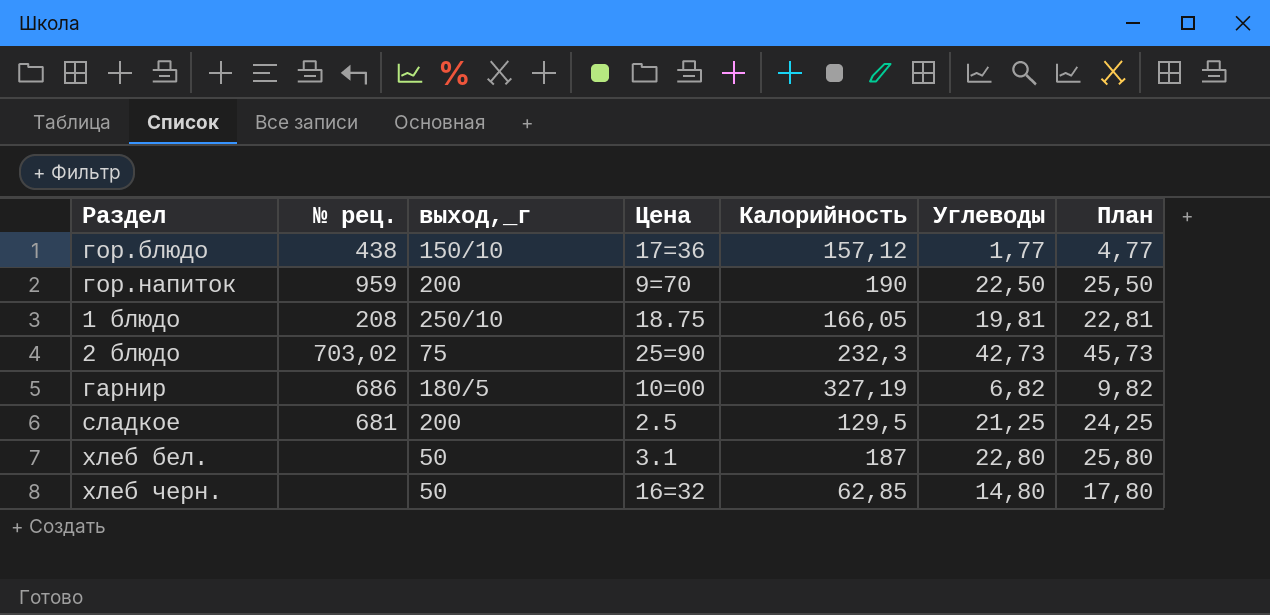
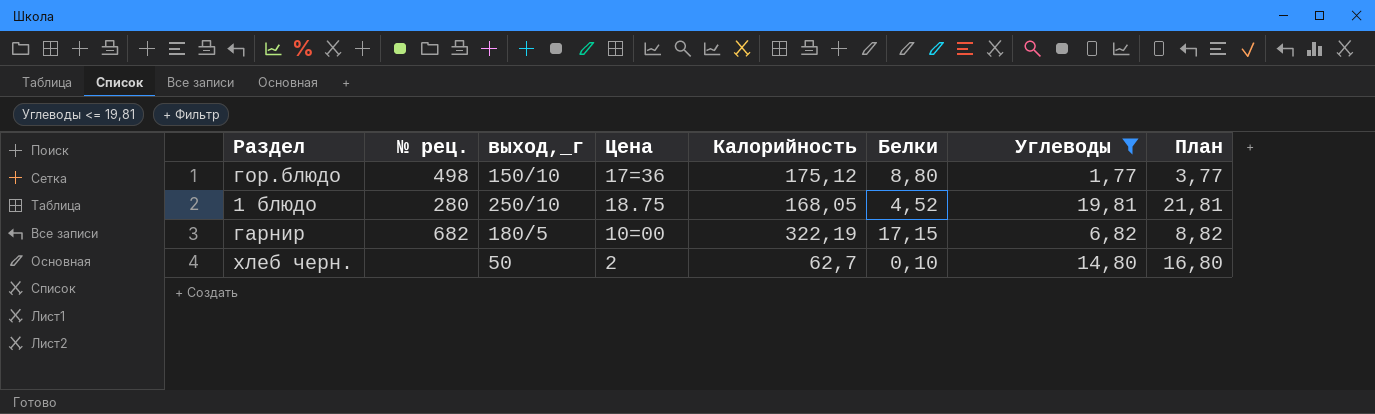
filter: none -> Углеводы <= 19,81
column Белки | position: none -> 6
column План | formula: [Углеводы] + 3 -> [Углеводы] + 2
гор.блюдо | № рец.: 438 -> 498
гор.блюдо | Калорийность: 157,12 -> 175,12
1 блюдо | № рец.: 208 -> 280
1 блюдо | Калорийность: 166,05 -> 168,05
гарнир | № рец.: 686 -> 682
гарнир | Калорийность: 327,19 -> 322,19
хлеб черн. | Цена: 16=32 -> 2
хлеб черн. | Калорийность: 62,85 -> 62,7

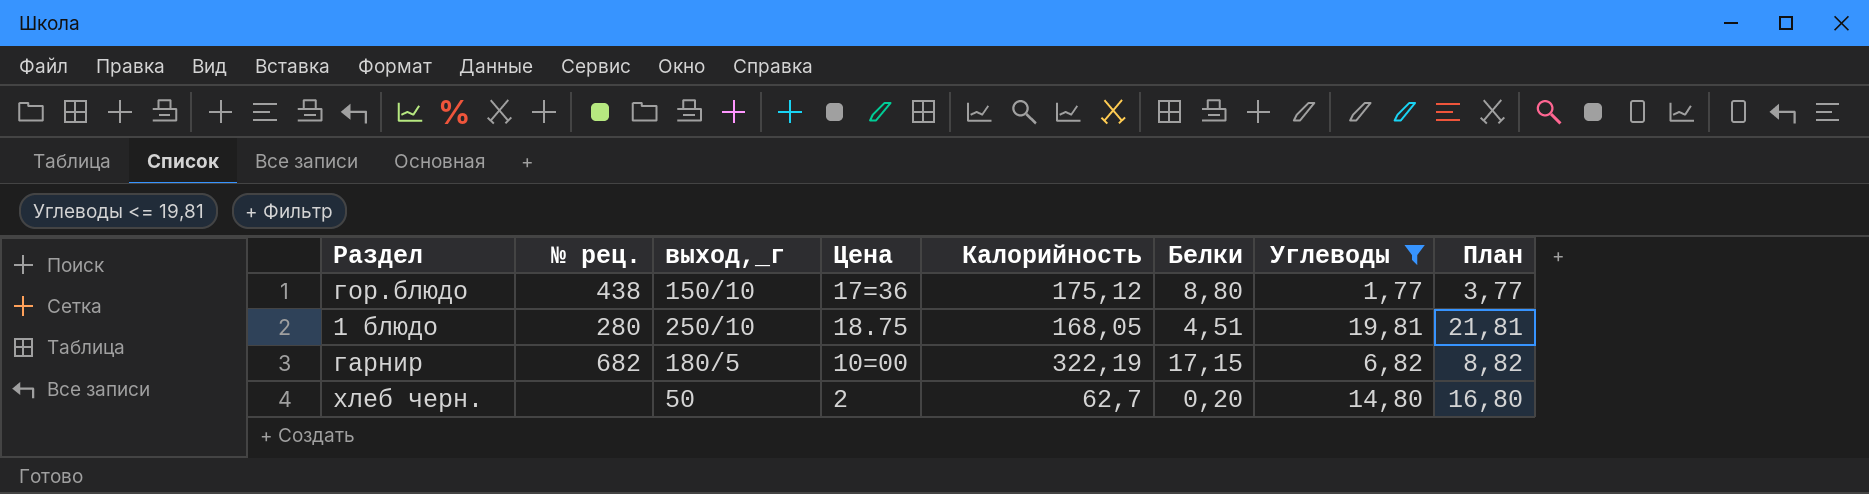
гор.блюдо | № рец.: 498 -> 438
1 блюдо | Белки: 4,52 -> 4,51
хлеб черн. | Белки: 0,10 -> 0,20

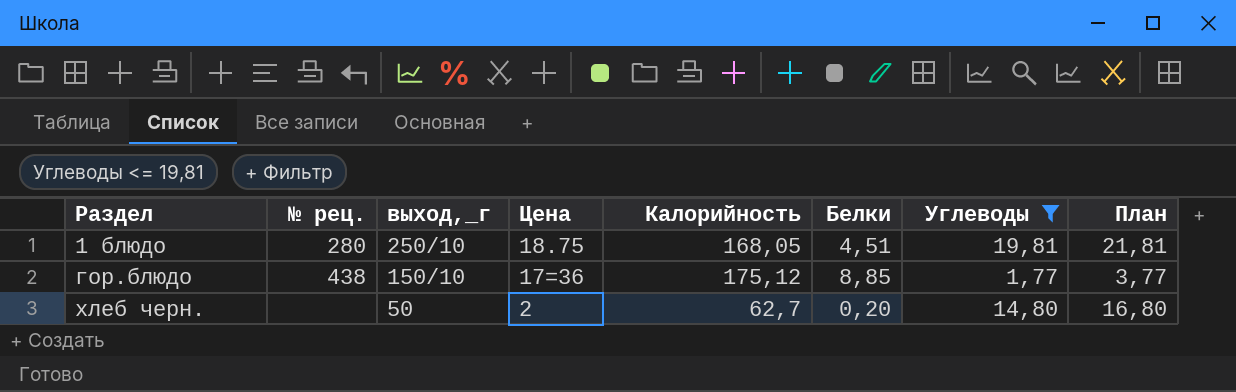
row order: none -> Раздел ascending
row гарнир: 682 | 180/5 | 10=00 | 322,19 | 17,15 | 6,82 | 8,82 -> none
гор.блюдо | Белки: 8,80 -> 8,85

